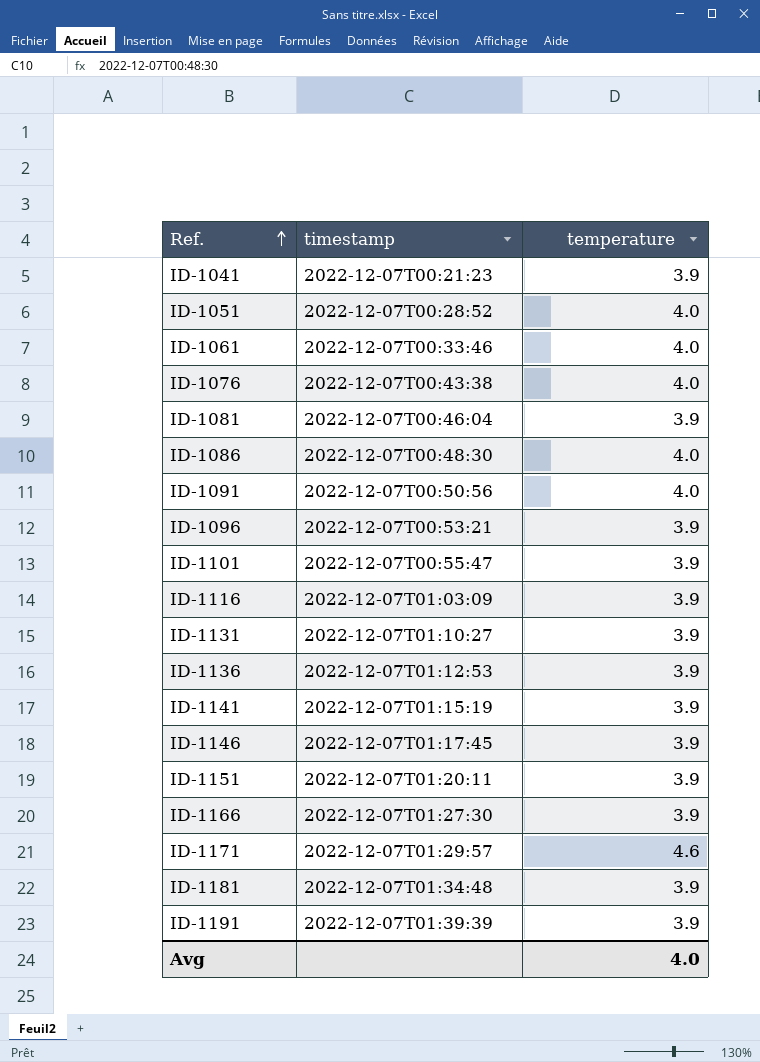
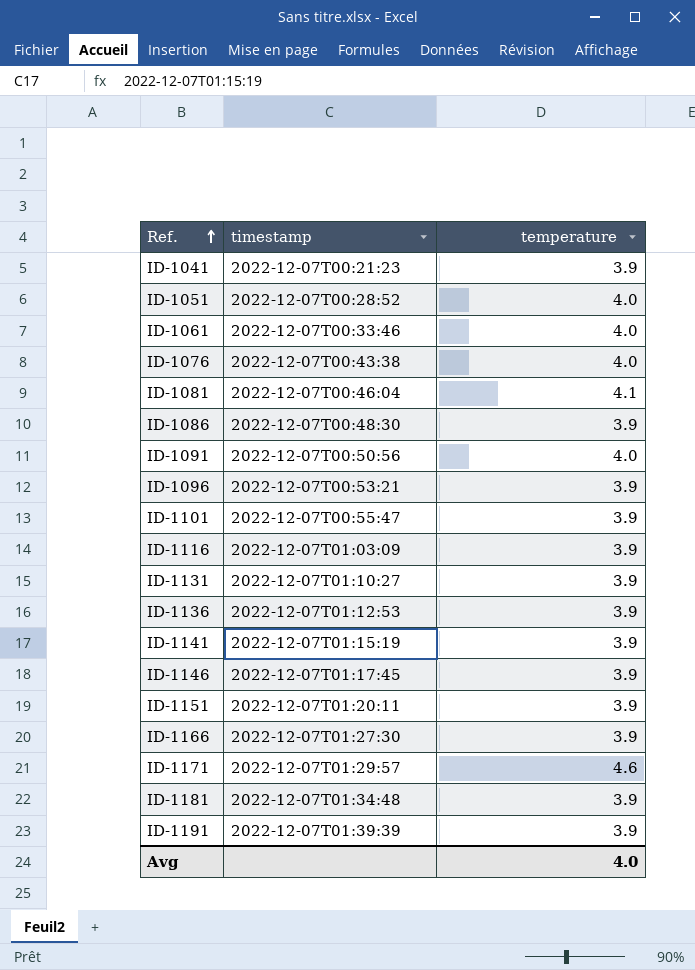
ID-1081 | temperature: 3.9 -> 4.1
ID-1086 | temperature: 4.0 -> 3.9

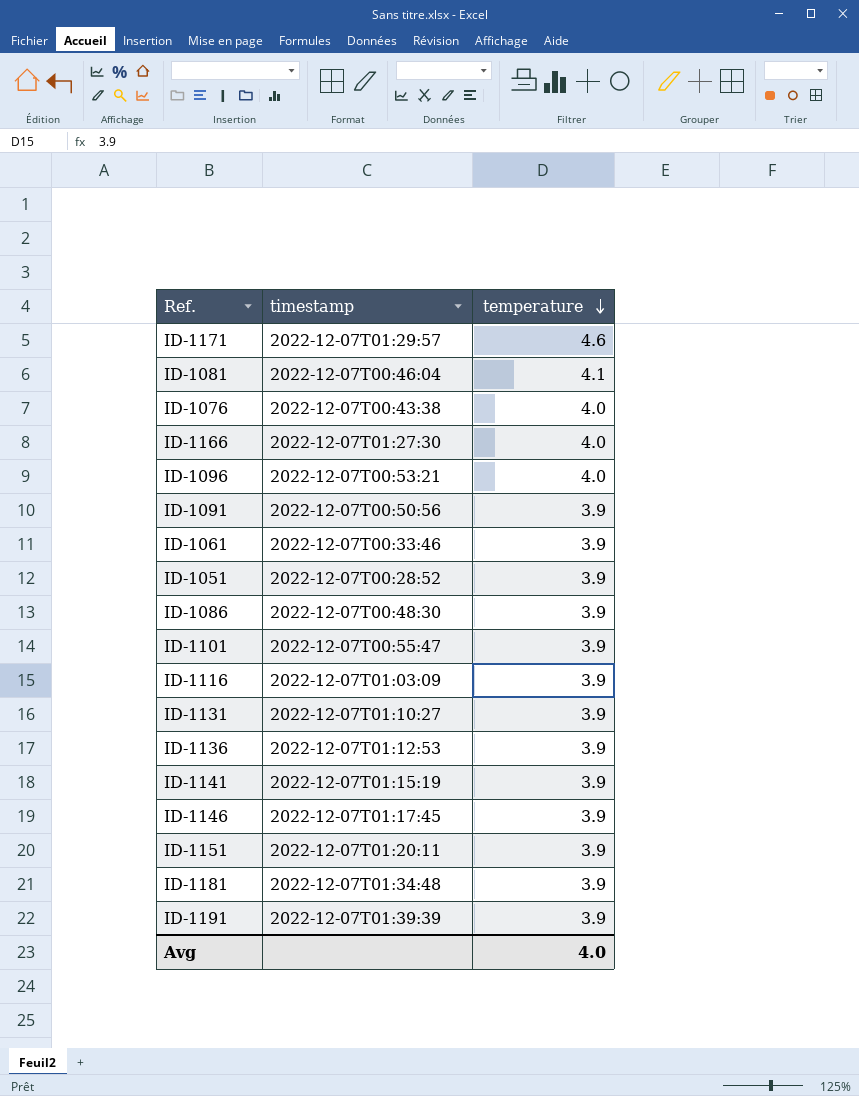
row order: Ref. ascending -> temperature descending
row ID-1041: 2022-12-07T00:21:23 | 3.9 -> none
ID-1166 | temperature: 3.9 -> 4.0
ID-1096 | temperature: 3.9 -> 4.0
ID-1091 | temperature: 4.0 -> 3.9
ID-1061 | temperature: 4.0 -> 3.9
ID-1051 | temperature: 4.0 -> 3.9

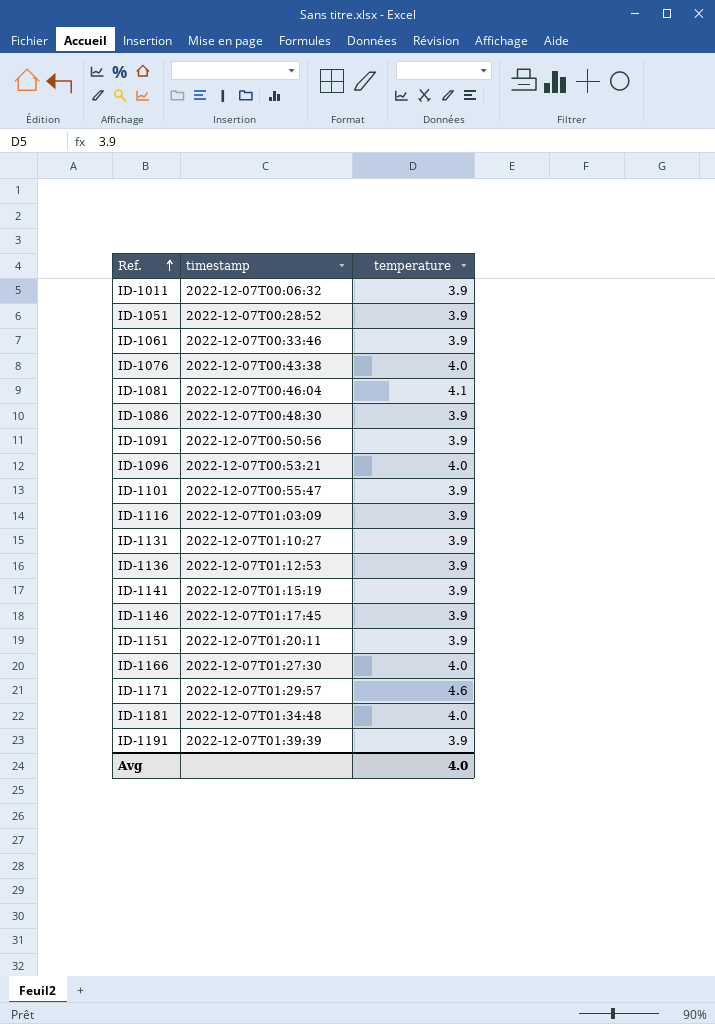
row order: temperature descending -> Ref. ascending
row ID-1011: none -> 2022-12-07T00:06:32 | 3.9
ID-1181 | temperature: 3.9 -> 4.0

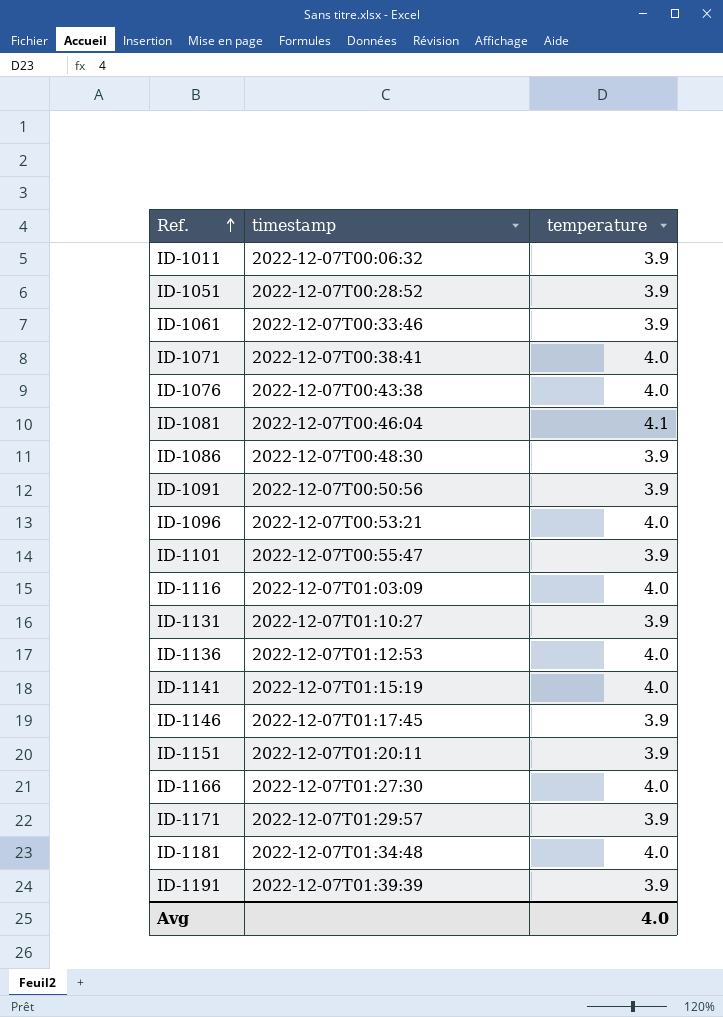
row ID-1071: none -> 2022-12-07T00:38:41 | 4.0
ID-1116 | temperature: 3.9 -> 4.0
ID-1136 | temperature: 3.9 -> 4.0
ID-1141 | temperature: 3.9 -> 4.0
ID-1171 | temperature: 4.6 -> 3.9

